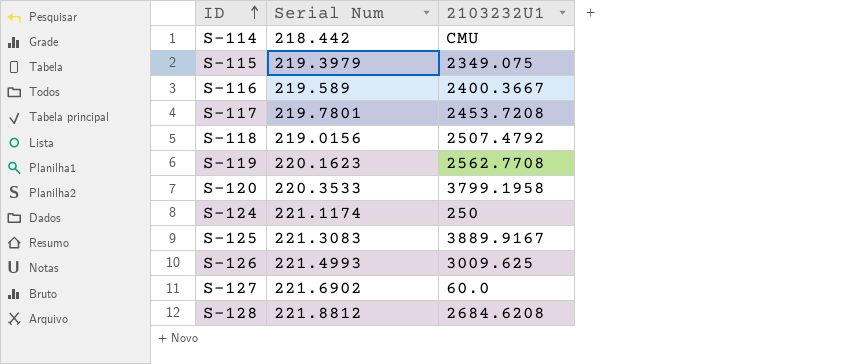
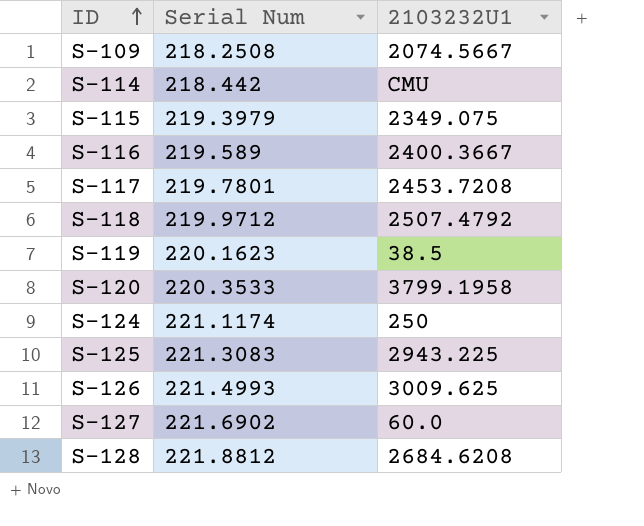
row S-109: none -> 218.2508 | 2074.5667
S-118 | Serial Num: 219.0156 -> 219.9712
S-119 | 2103232U1: 2562.7708 -> 38.5
S-125 | 2103232U1: 3889.9167 -> 2943.225

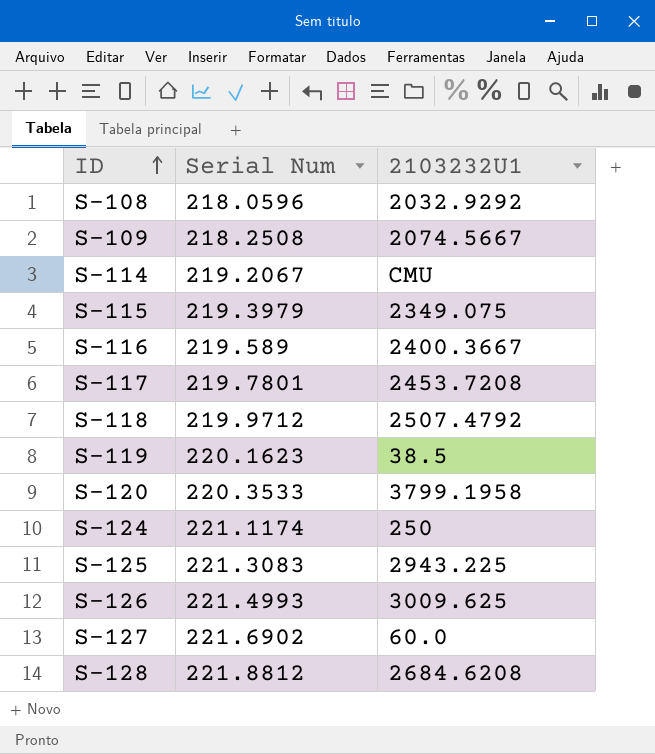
row S-108: none -> 218.0596 | 2032.9292
S-114 | Serial Num: 218.442 -> 219.2067

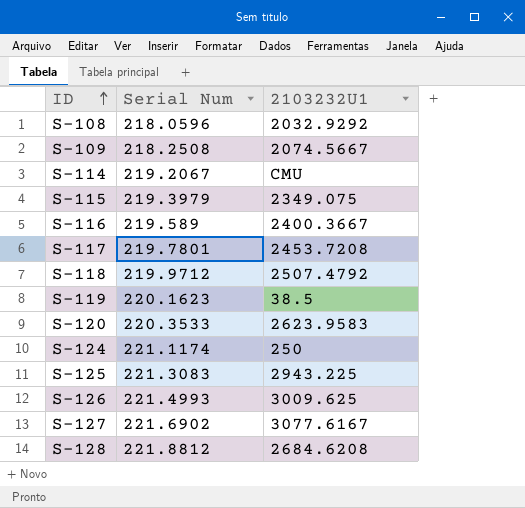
S-120 | 2103232U1: 3799.1958 -> 2623.9583
S-127 | 2103232U1: 60.0 -> 3077.6167

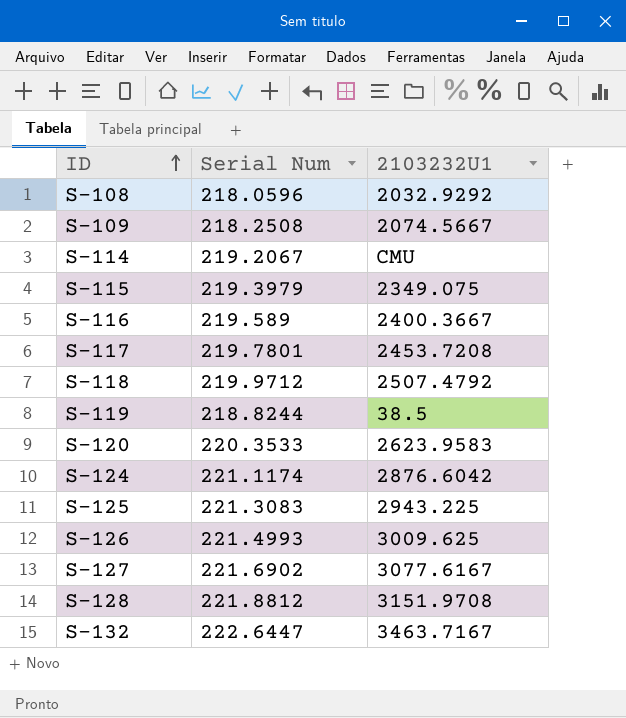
S-119 | Serial Num: 220.1623 -> 218.8244
S-124 | 2103232U1: 250 -> 2876.6042
S-128 | 2103232U1: 2684.6208 -> 3151.9708
row S-132: none -> 222.6447 | 3463.7167

